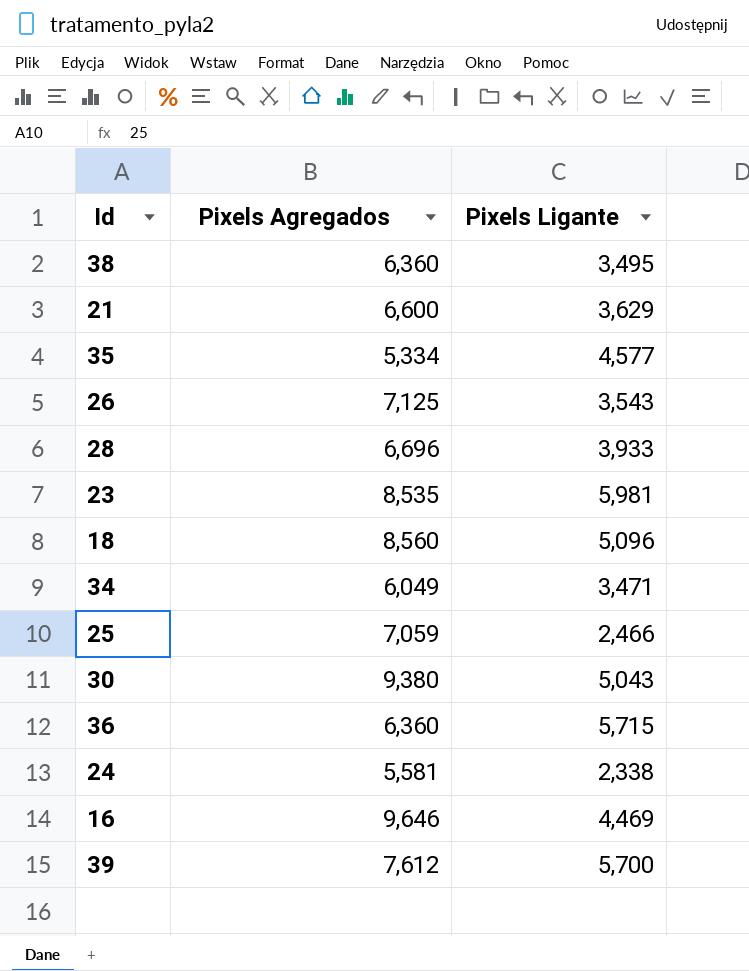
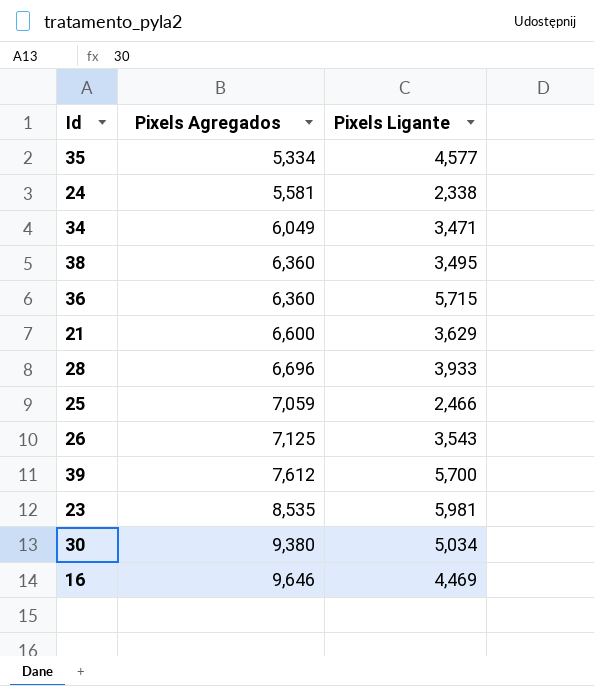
row order: none -> Pixels Agregados ascending
row 18: 8,560 | 5,096 -> none
30 | Pixels Ligante: 5,043 -> 5,034

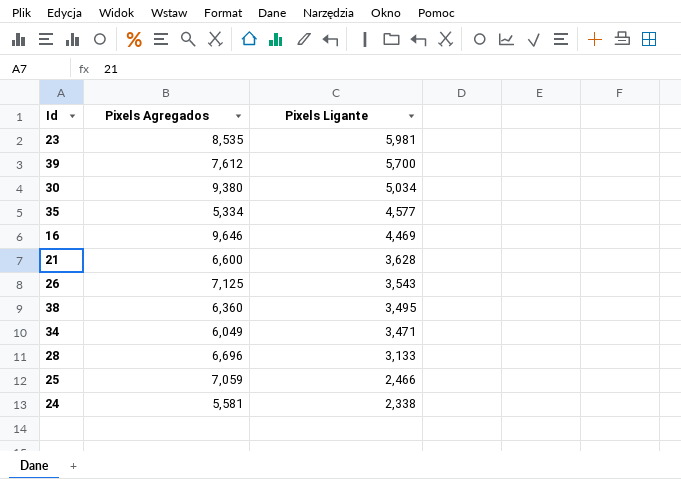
row order: Pixels Agregados ascending -> Pixels Ligante descending
row 36: 6,360 | 5,715 -> none
21 | Pixels Ligante: 3,629 -> 3,628
28 | Pixels Ligante: 3,933 -> 3,133

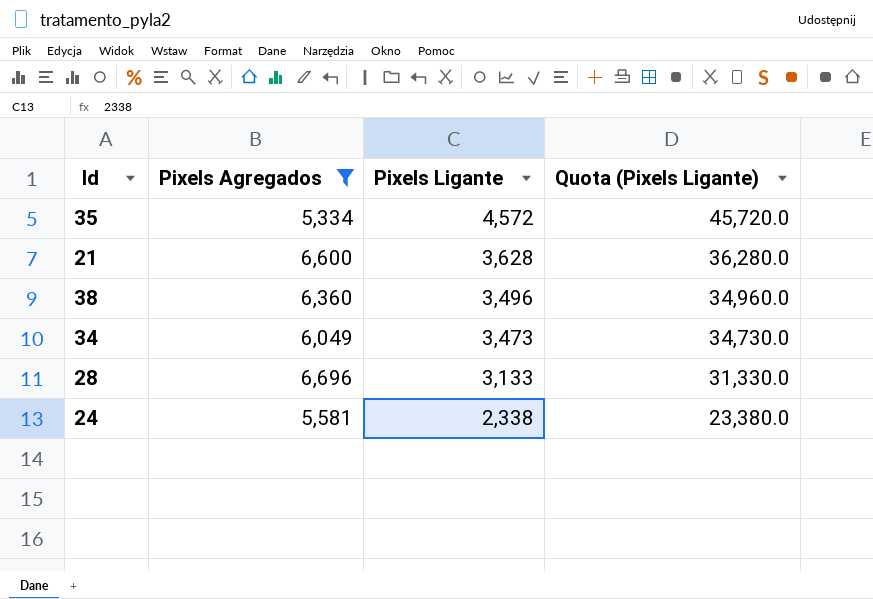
filter: none -> Pixels Agregados <= 6,696
column Quota (Pixels Ligante) | formula: none -> [Pixels Ligante] * 10
35 | Pixels Ligante: 4,577 -> 4,572
38 | Pixels Ligante: 3,495 -> 3,496
34 | Pixels Ligante: 3,471 -> 3,473

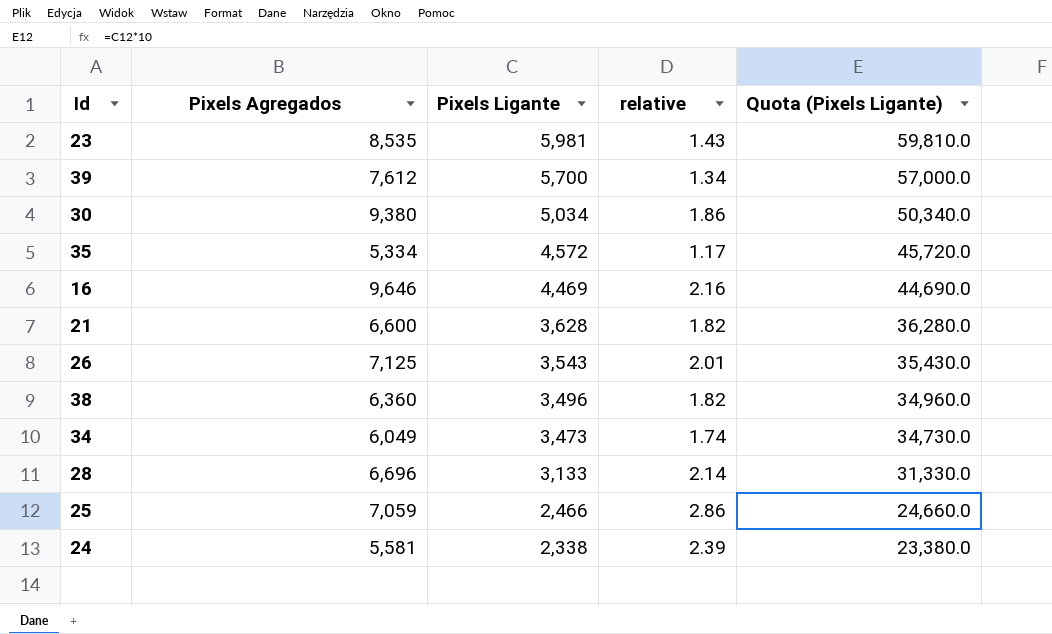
filter: Pixels Agregados <= 6,696 -> none
column relative | formula: none -> [Pixels Agregados] / [Pixels Ligante]

